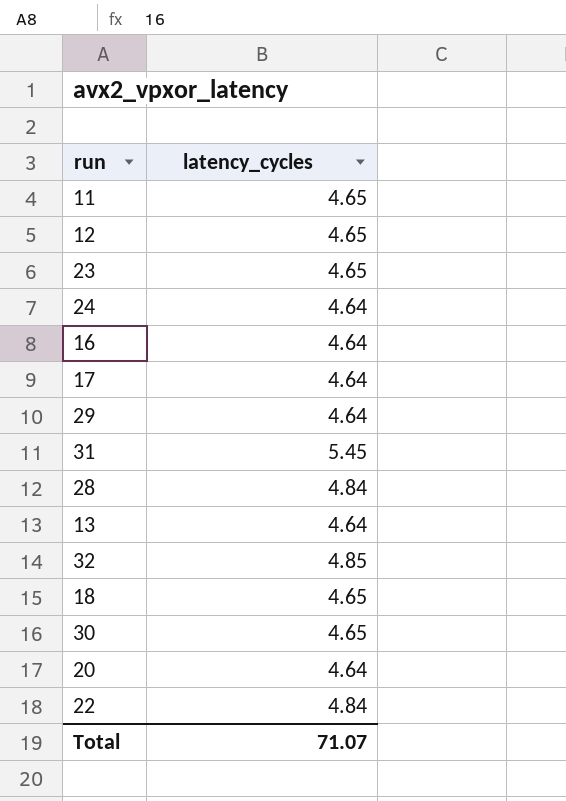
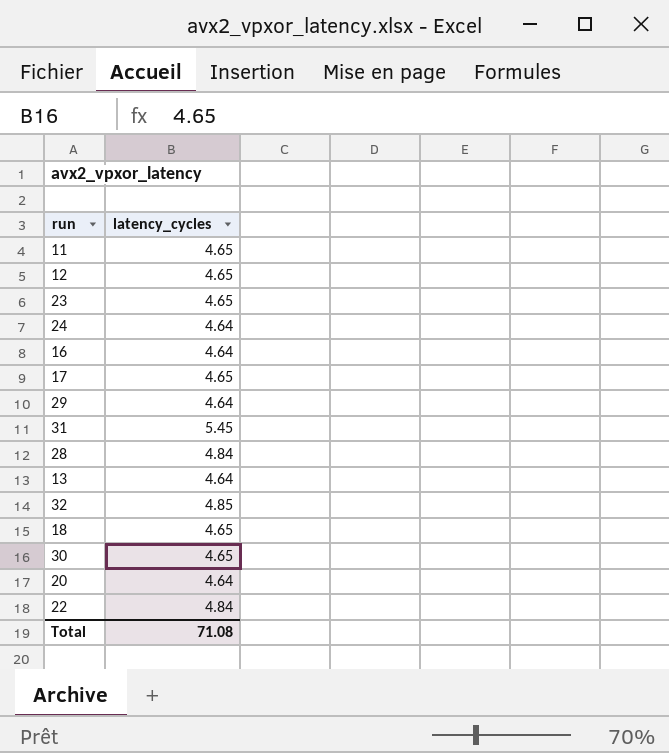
17 | latency_cycles: 4.64 -> 4.65
Total | latency_cycles: 71.07 -> 71.08

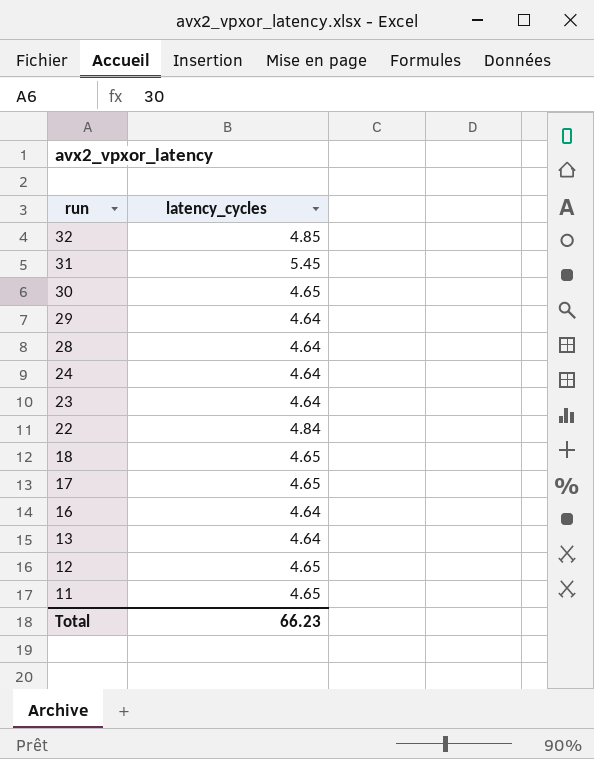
row order: none -> run descending
row 20: 4.64 -> none
28 | latency_cycles: 4.84 -> 4.64
23 | latency_cycles: 4.65 -> 4.64
Total | latency_cycles: 71.08 -> 66.23

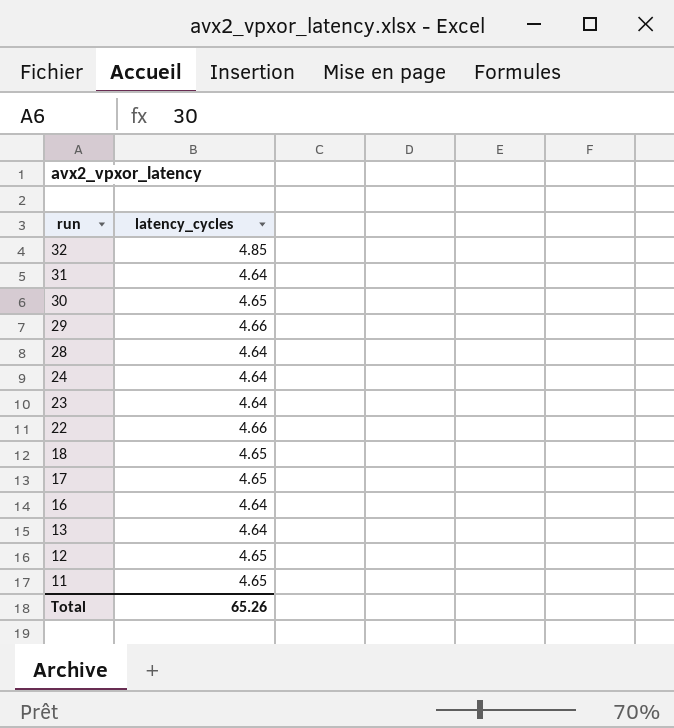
31 | latency_cycles: 5.45 -> 4.64
29 | latency_cycles: 4.64 -> 4.66
22 | latency_cycles: 4.84 -> 4.66
Total | latency_cycles: 66.23 -> 65.26

